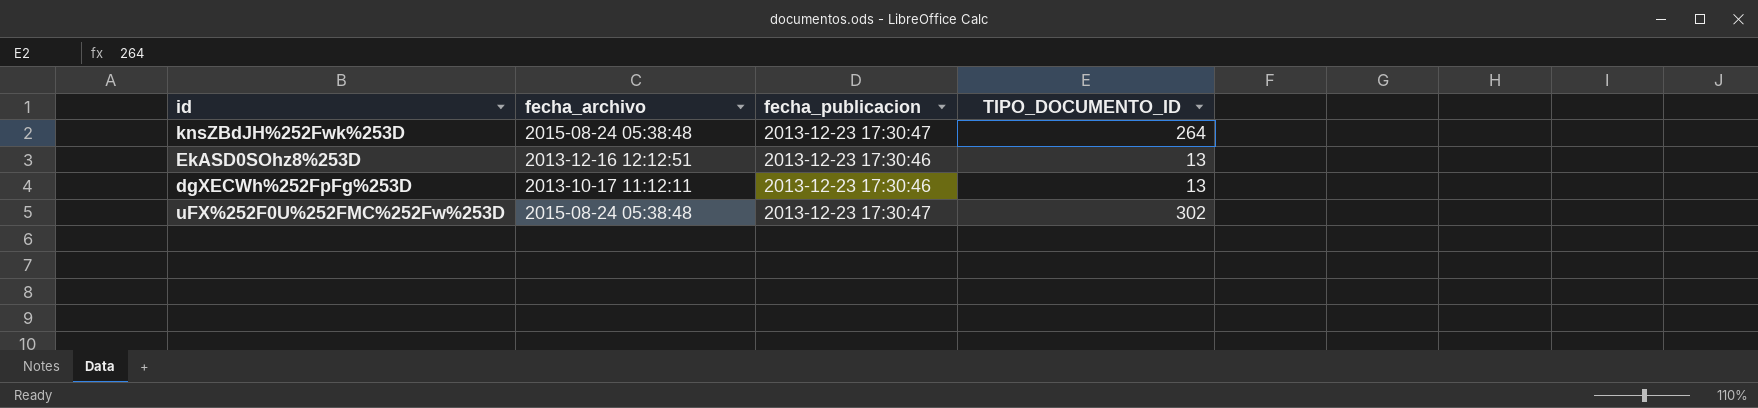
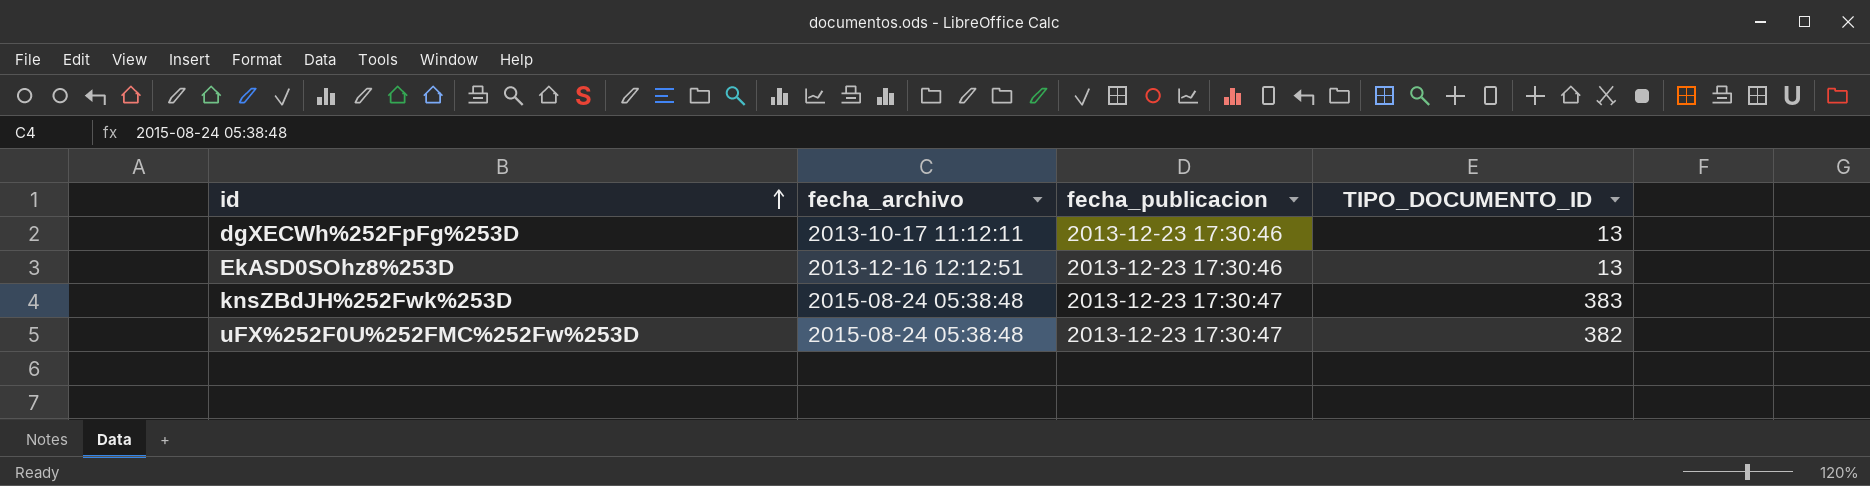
row order: none -> id ascending
knsZBdJH%252Fwk%253D | TIPO_DOCUMENTO_ID: 264 -> 383
uFX%252F0U%252FMC%252Fw%253D | TIPO_DOCUMENTO_ID: 302 -> 382

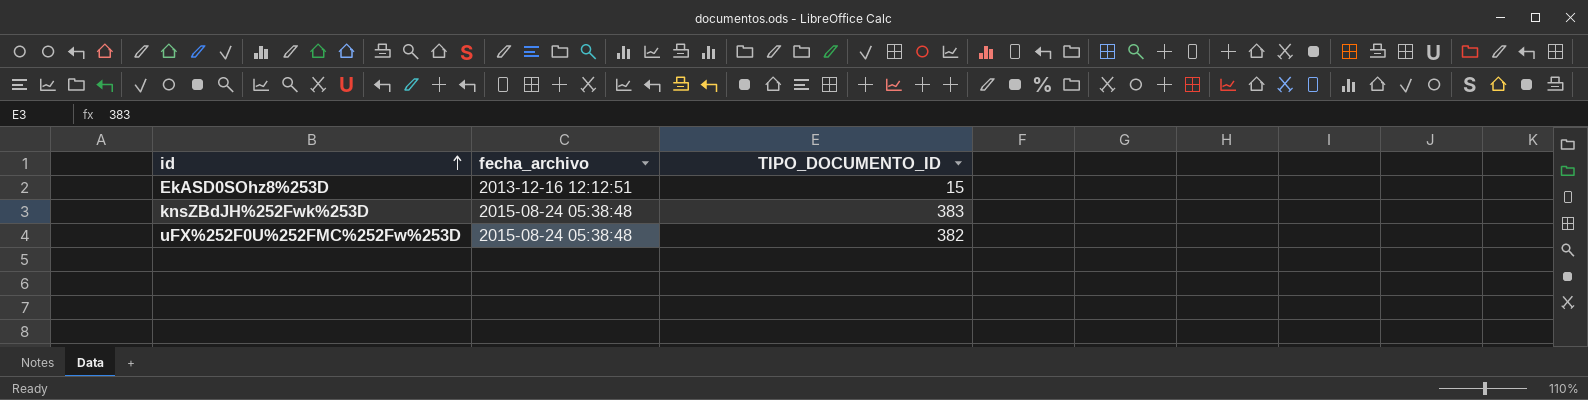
column fecha_publicacion | position: 3 -> none
row dgXECWh%252FpFg%253D: 2013-10-17 11:12:11 | 2013-12-23 17:30:46 | 13 -> none
EkASD0SOhz8%253D | TIPO_DOCUMENTO_ID: 13 -> 15

